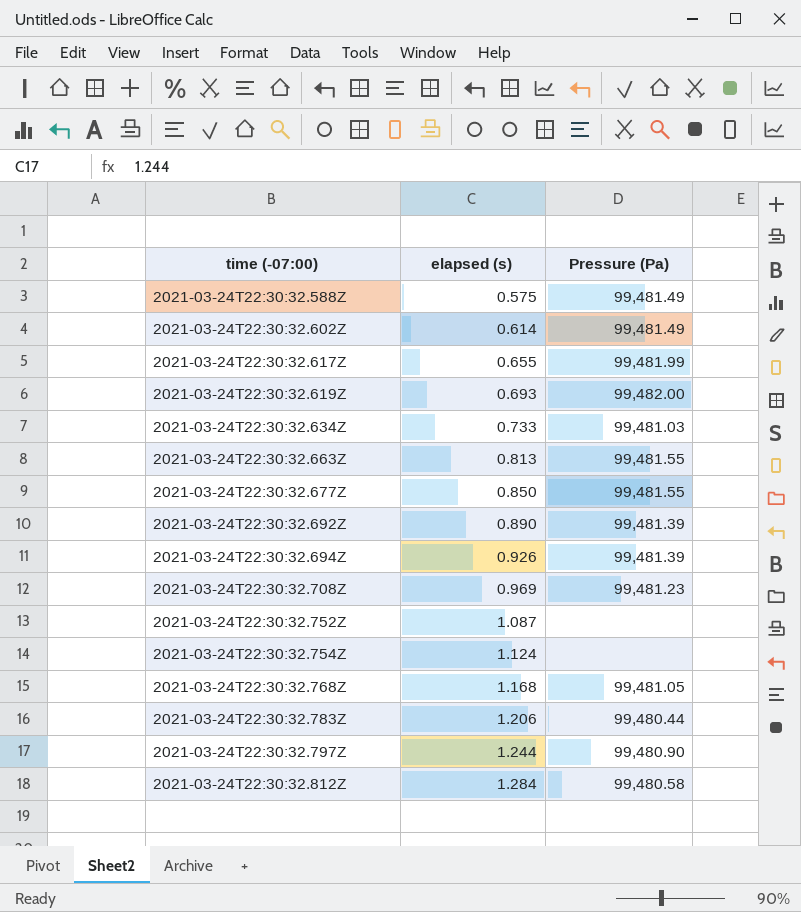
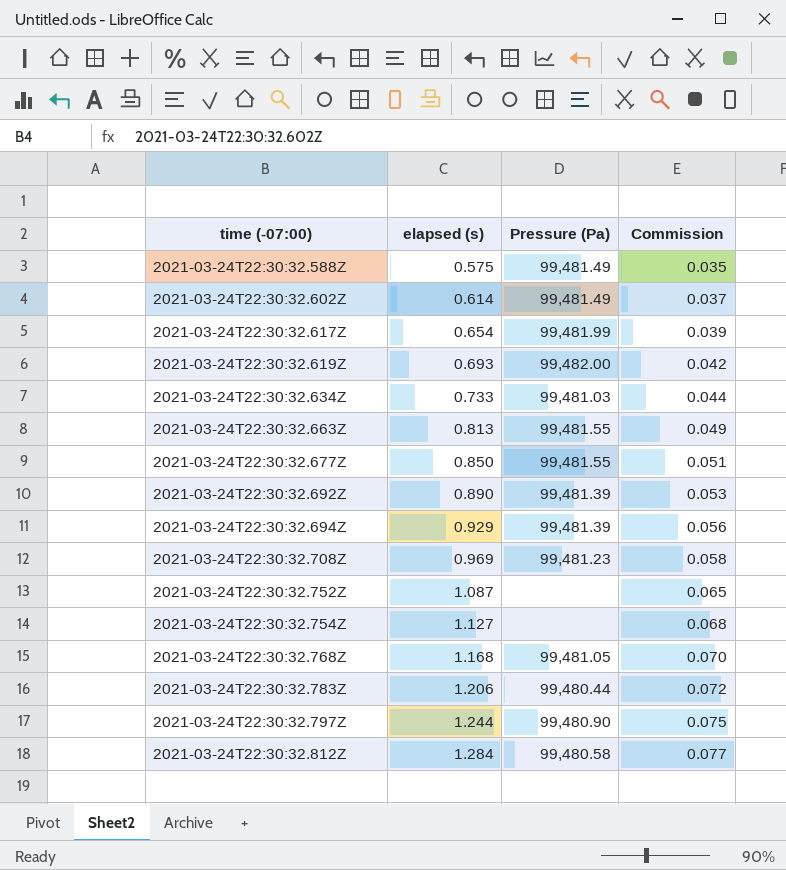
column Commission | formula: none -> [elapsed (s)] * 0.06
2021-03-24T22:30:32.617Z | elapsed (s): 0.655 -> 0.654
2021-03-24T22:30:32.694Z | elapsed (s): 0.926 -> 0.929
2021-03-24T22:30:32.754Z | elapsed (s): 1.124 -> 1.127

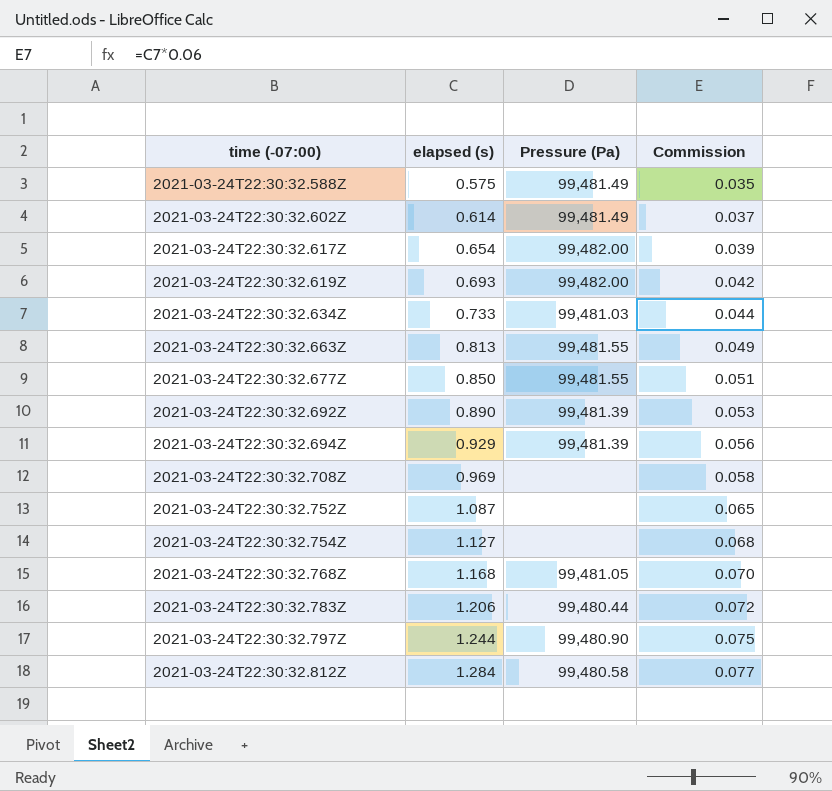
2021-03-24T22:30:32.617Z | Pressure (Pa): 99,481.99 -> 99,482.00
2021-03-24T22:30:32.708Z | Pressure (Pa): 99,481.23 -> none

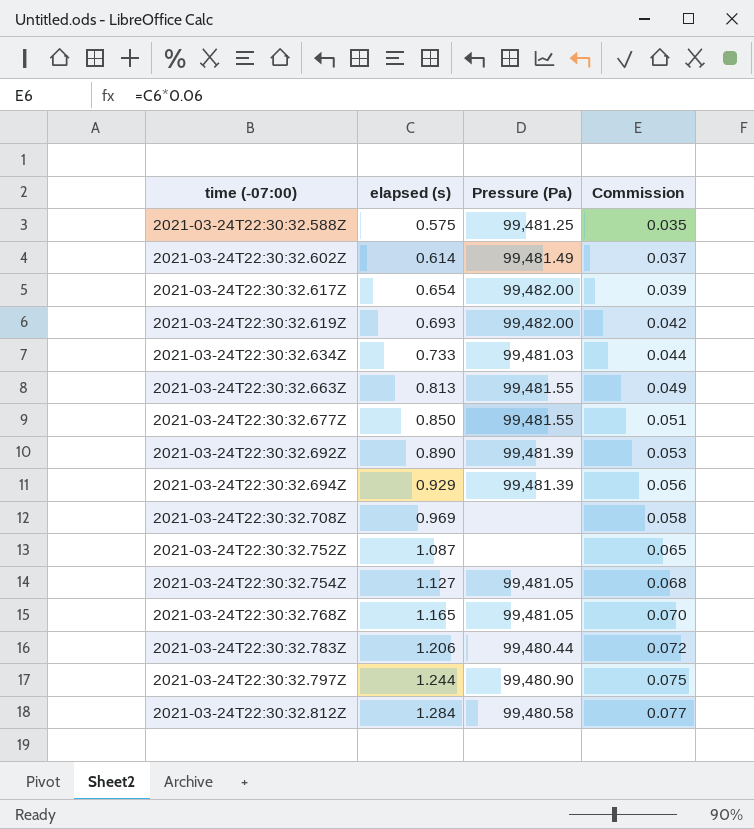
2021-03-24T22:30:32.588Z | Pressure (Pa): 99,481.49 -> 99,481.25
2021-03-24T22:30:32.754Z | Pressure (Pa): none -> 99,481.05
2021-03-24T22:30:32.768Z | elapsed (s): 1.168 -> 1.165

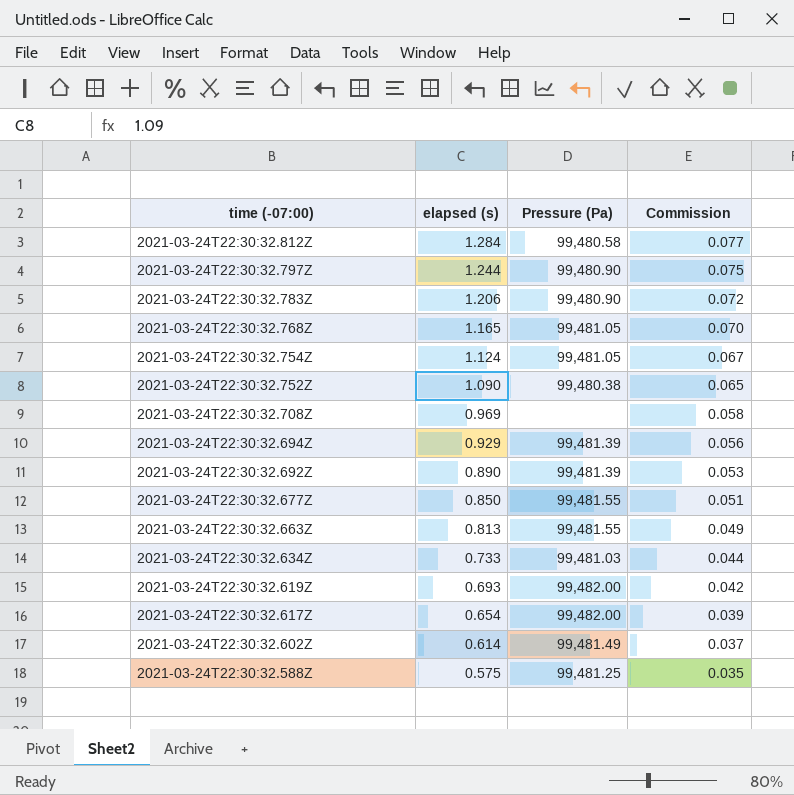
row order: time (-07:00) ascending -> time (-07:00) descending
2021-03-24T22:30:32.783Z | Pressure (Pa): 99,480.44 -> 99,480.90
2021-03-24T22:30:32.754Z | elapsed (s): 1.127 -> 1.124
2021-03-24T22:30:32.754Z | Commission: 0.068 -> 0.067
2021-03-24T22:30:32.752Z | elapsed (s): 1.087 -> 1.090
2021-03-24T22:30:32.752Z | Pressure (Pa): none -> 99,480.38

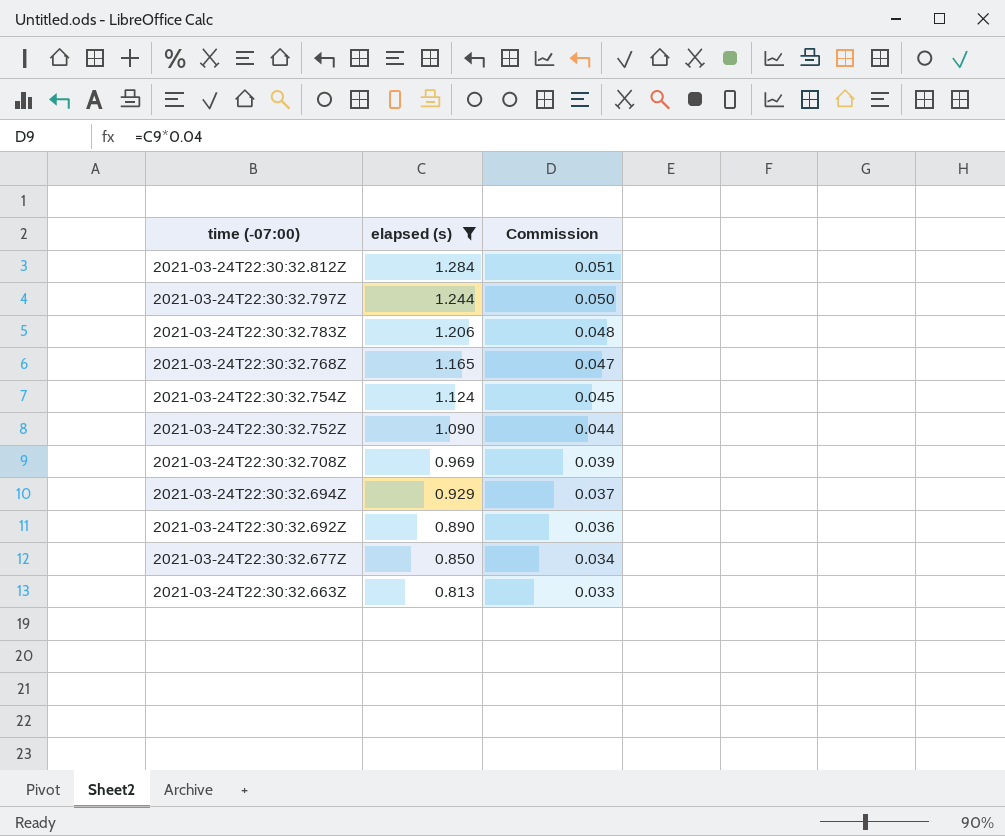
filter: none -> elapsed (s) >= 0.813
column Pressure (Pa) | position: 3 -> none
column Commission | formula: [elapsed (s)] * 0.06 -> [elapsed (s)] * 0.04

